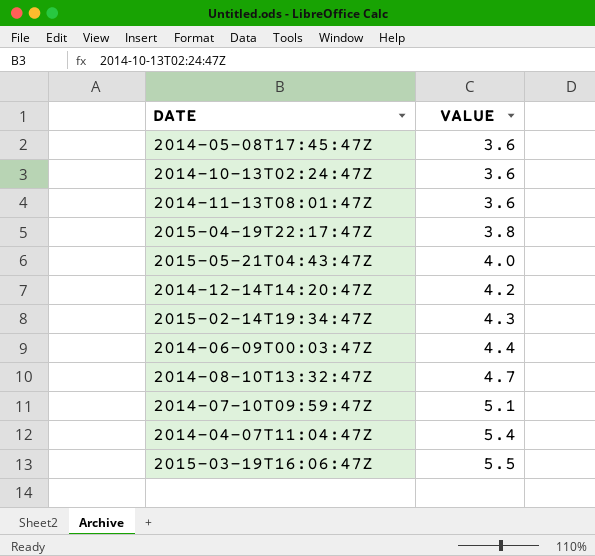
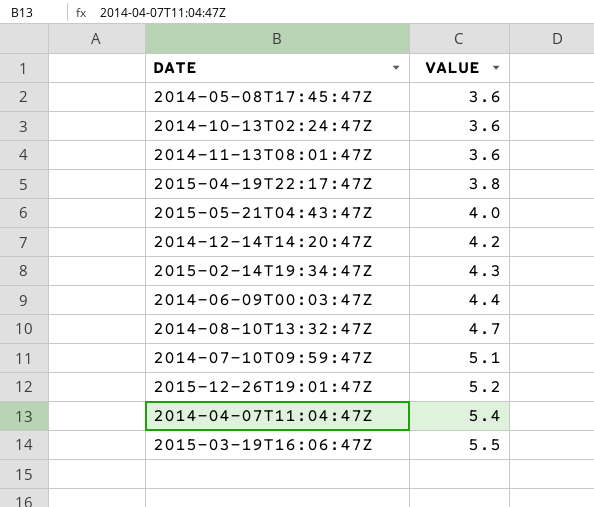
row 2015-12-26T19:01:47Z: none -> 5.2

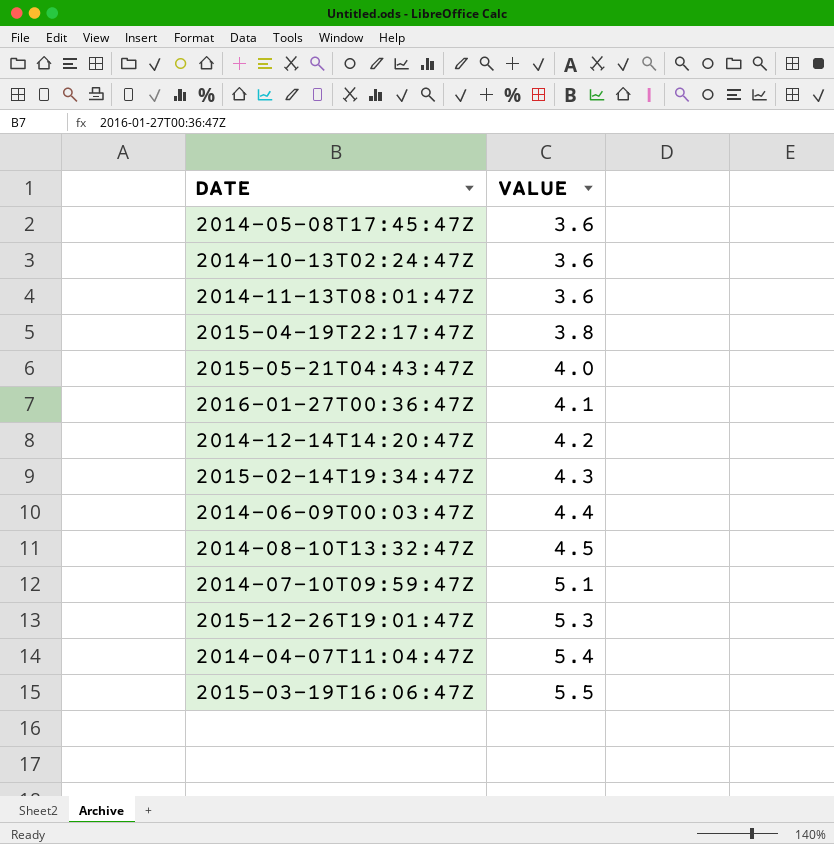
row 2016-01-27T00:36:47Z: none -> 4.1
2014-08-10T13:32:47Z | VALUE: 4.7 -> 4.5
2015-12-26T19:01:47Z | VALUE: 5.2 -> 5.3

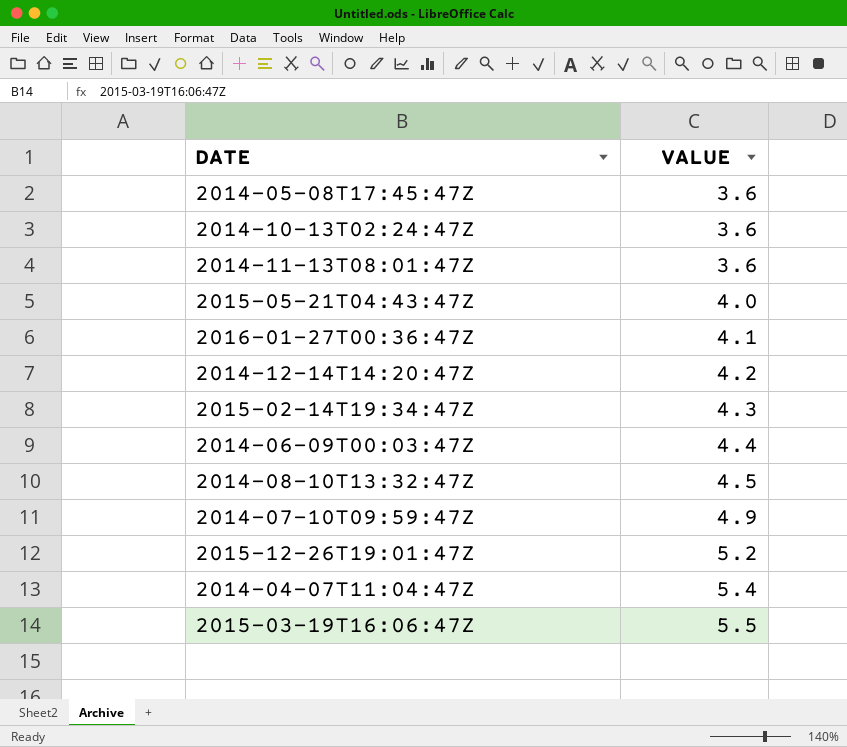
row 2015-04-19T22:17:47Z: 3.8 -> none
2014-07-10T09:59:47Z | VALUE: 5.1 -> 4.9
2015-12-26T19:01:47Z | VALUE: 5.3 -> 5.2

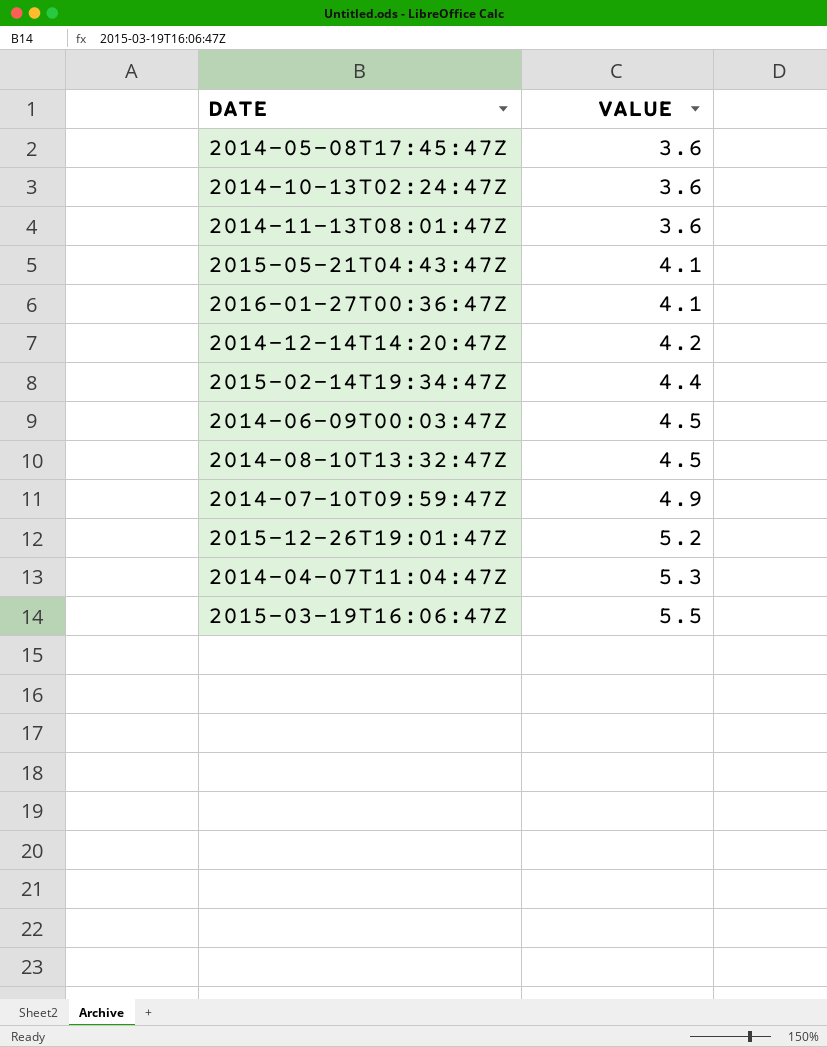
2015-05-21T04:43:47Z | VALUE: 4.0 -> 4.1
2015-02-14T19:34:47Z | VALUE: 4.3 -> 4.4
2014-06-09T00:03:47Z | VALUE: 4.4 -> 4.5
2014-04-07T11:04:47Z | VALUE: 5.4 -> 5.3

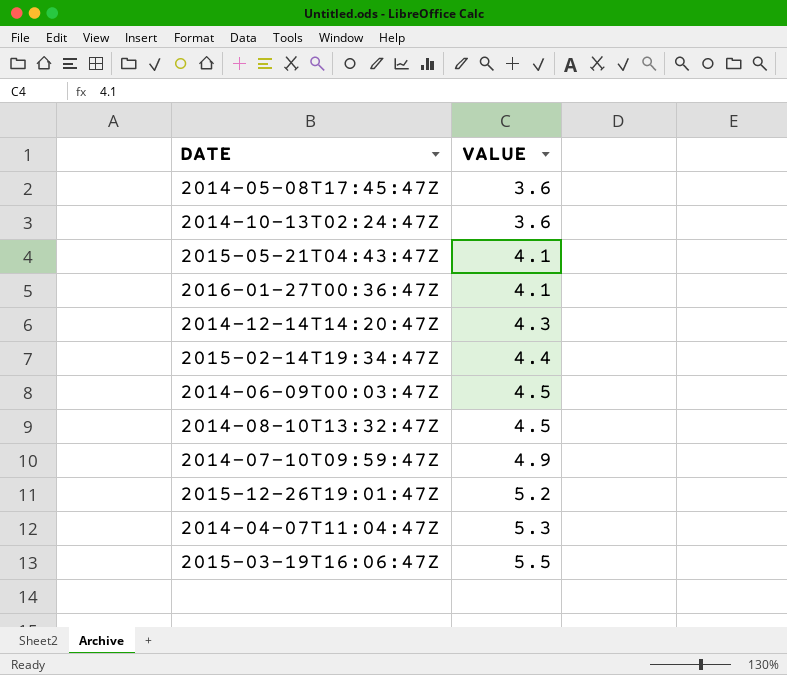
row 2014-11-13T08:01:47Z: 3.6 -> none
2014-12-14T14:20:47Z | VALUE: 4.2 -> 4.3

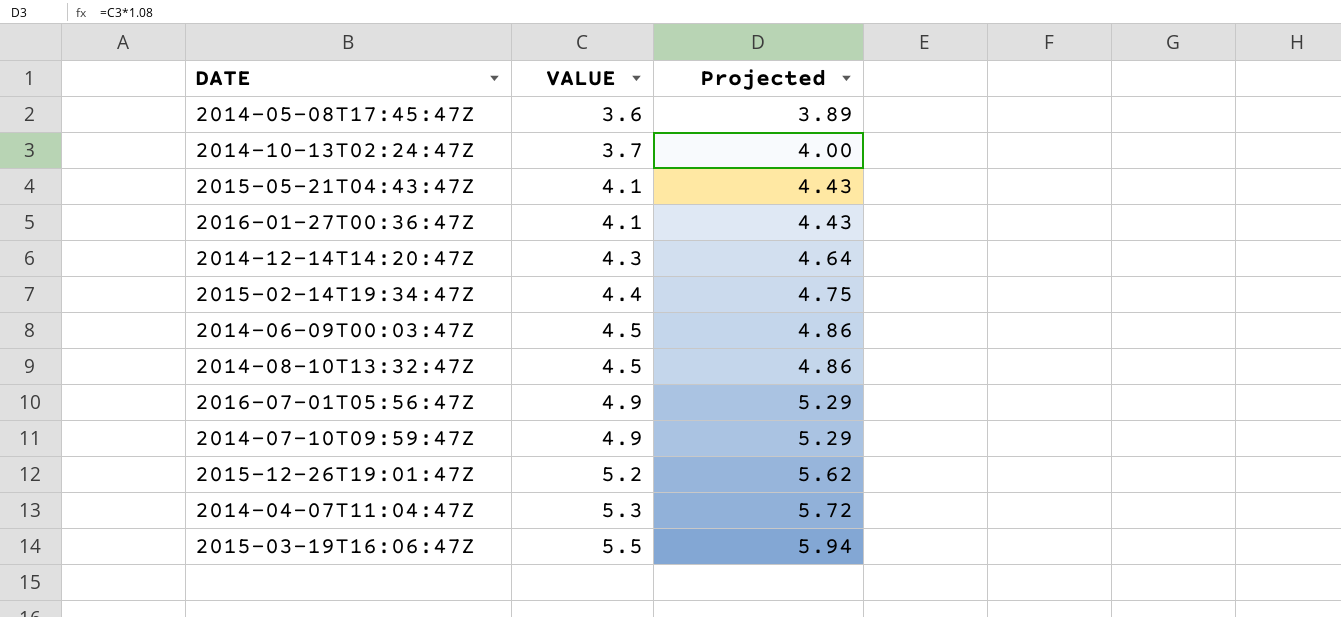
column Projected | formula: none -> [VALUE] * 1.08
2014-10-13T02:24:47Z | VALUE: 3.6 -> 3.7
row 2016-07-01T05:56:47Z: none -> 4.9 | 5.29

